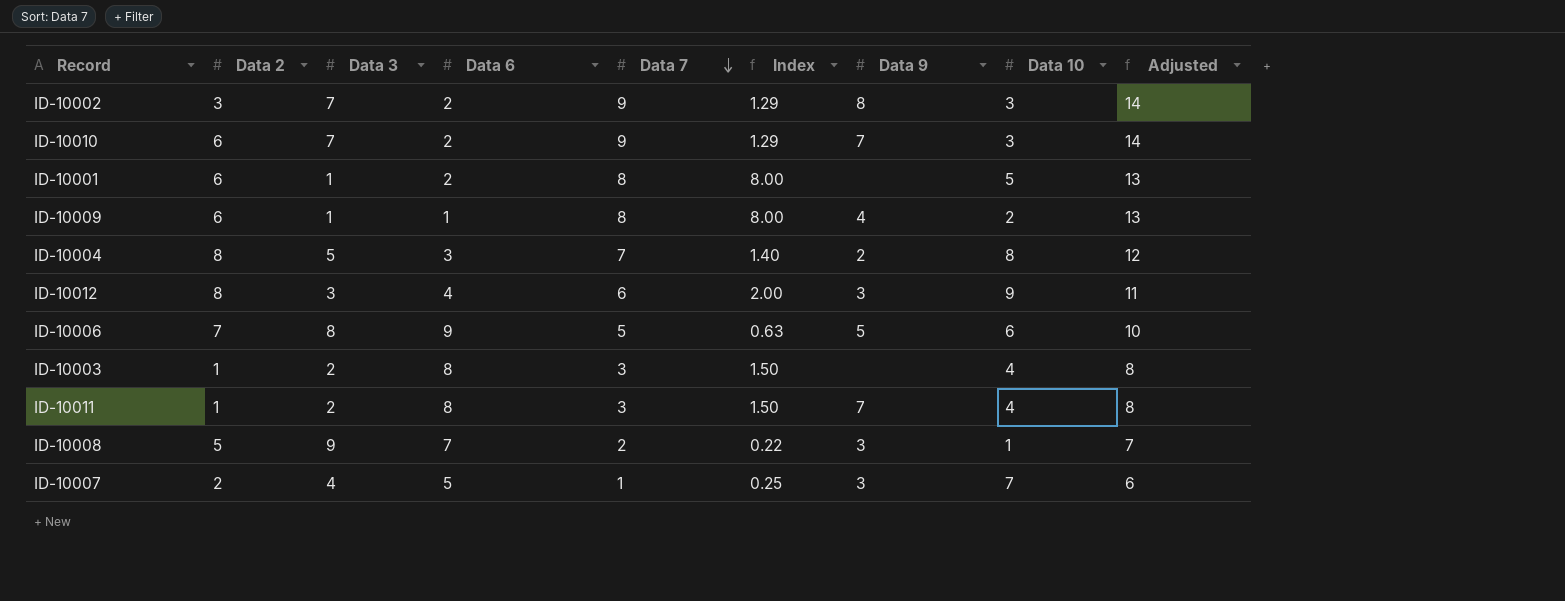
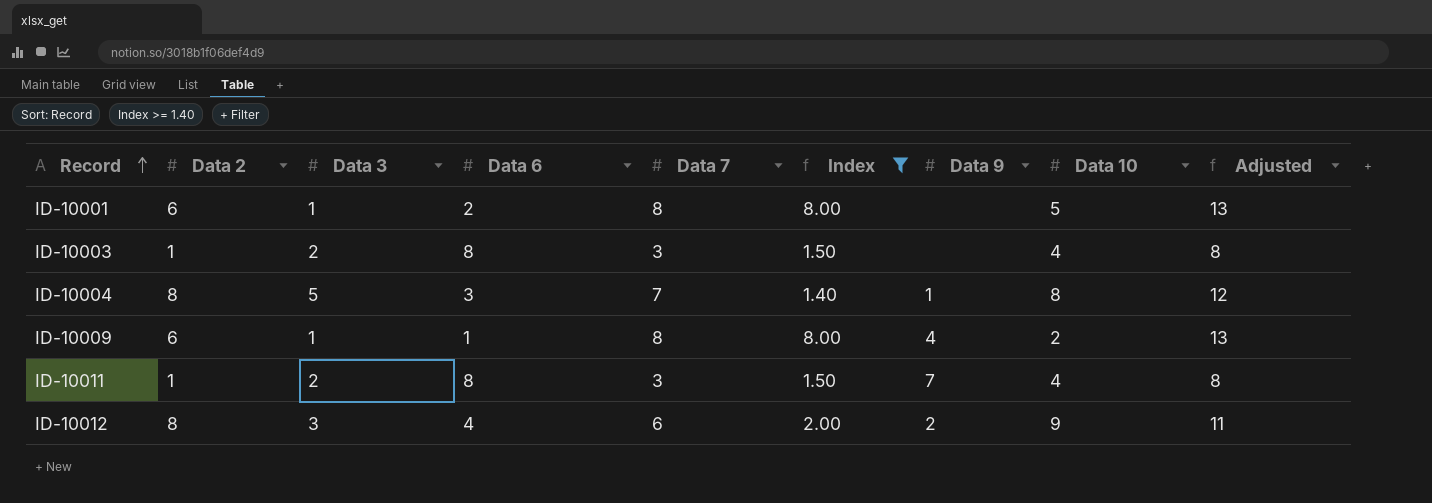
filter: none -> Index >= 1.40
row order: Data 7 descending -> Record ascending
ID-10004 | Data 9: 2 -> 1
ID-10012 | Data 9: 3 -> 2

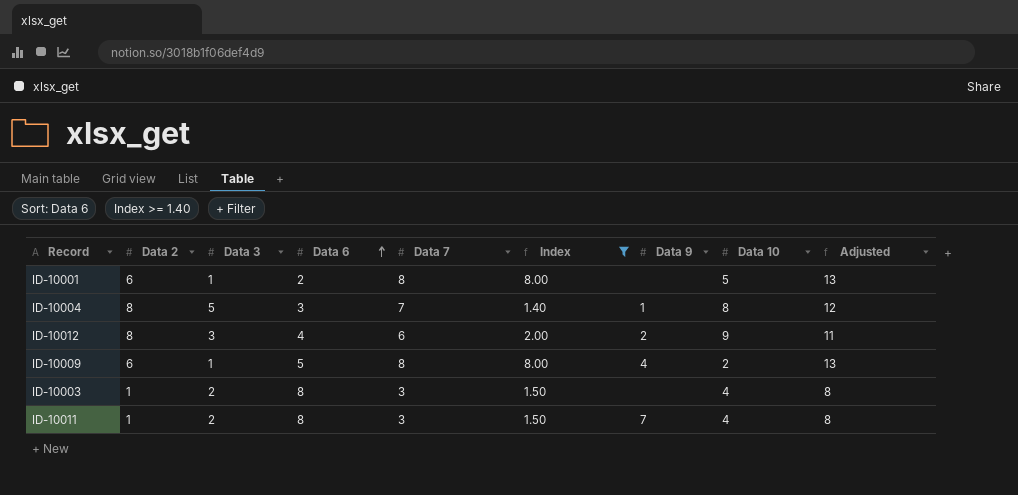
row order: Record ascending -> Data 6 ascending
ID-10009 | Data 6: 1 -> 5

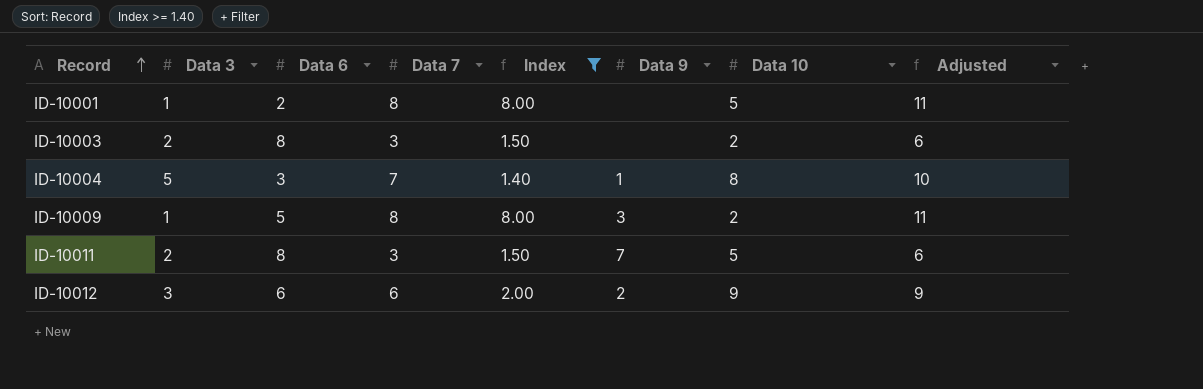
row order: Data 6 ascending -> Record ascending
column Data 2 | position: 2 -> none
column Adjusted | formula: [Data 7] + 5 -> [Data 7] + 3
ID-10003 | Data 10: 4 -> 2
ID-10009 | Data 9: 4 -> 3
ID-10011 | Data 10: 4 -> 5
ID-10012 | Data 6: 4 -> 6

